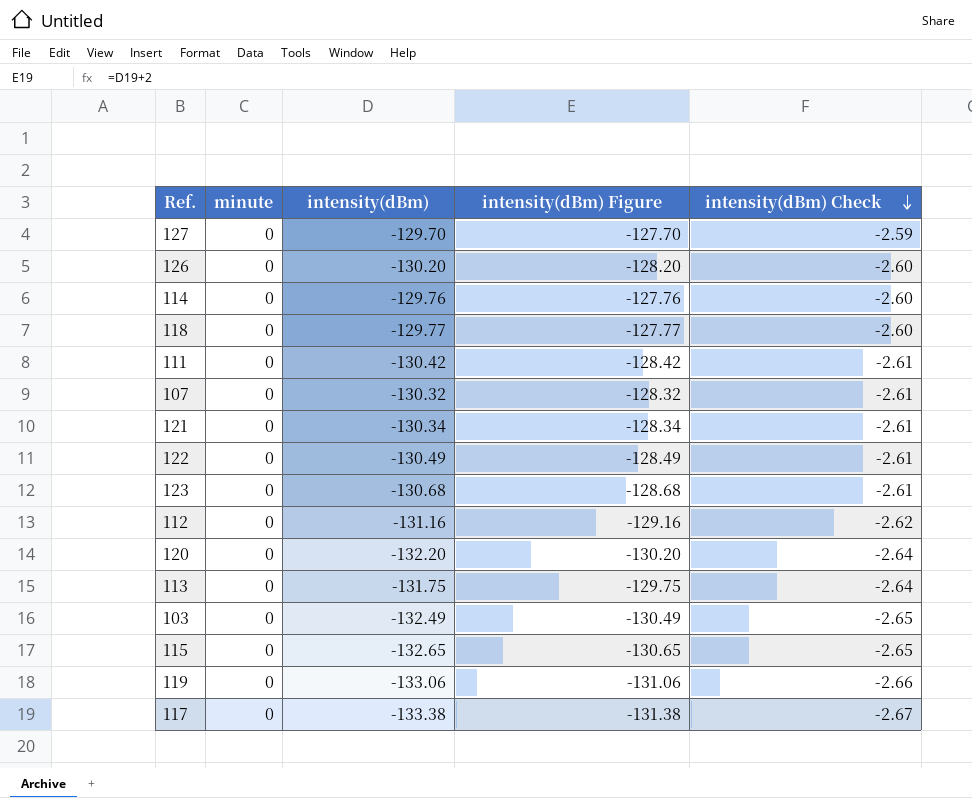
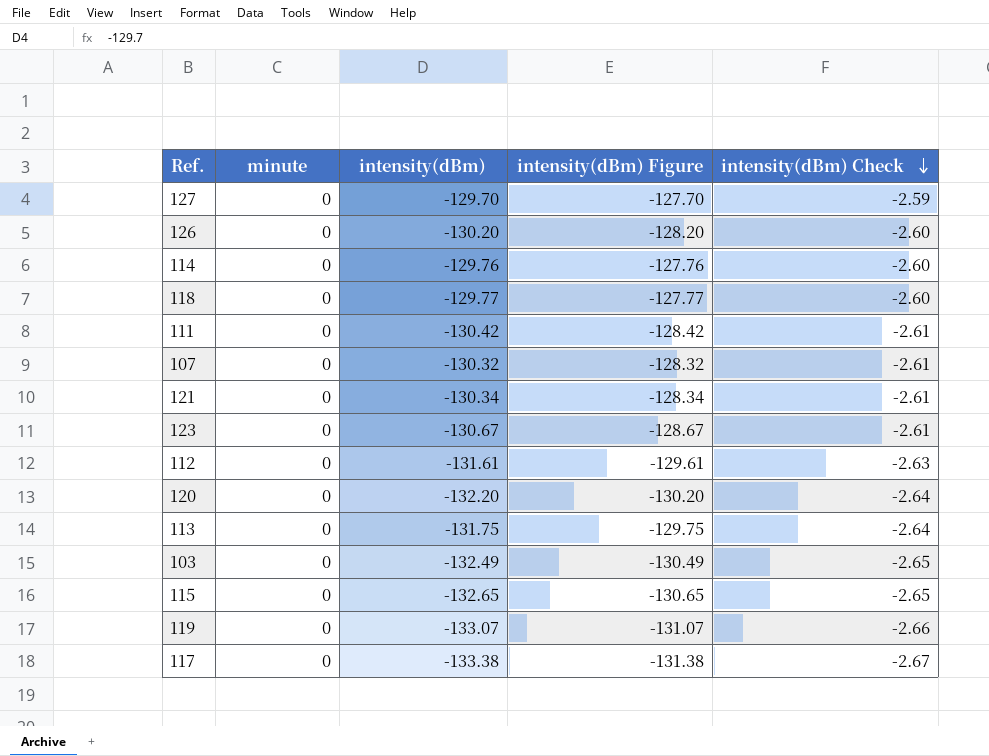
row 122: 0 | -130.49 | -128.49 | -2.61 -> none
123 | intensity(dBm): -130.68 -> -130.67
123 | intensity(dBm) Figure: -128.68 -> -128.67
112 | intensity(dBm): -131.16 -> -131.61
112 | intensity(dBm) Figure: -129.16 -> -129.61
112 | intensity(dBm) Check: -2.62 -> -2.63
119 | intensity(dBm): -133.06 -> -133.07
119 | intensity(dBm) Figure: -131.06 -> -131.07

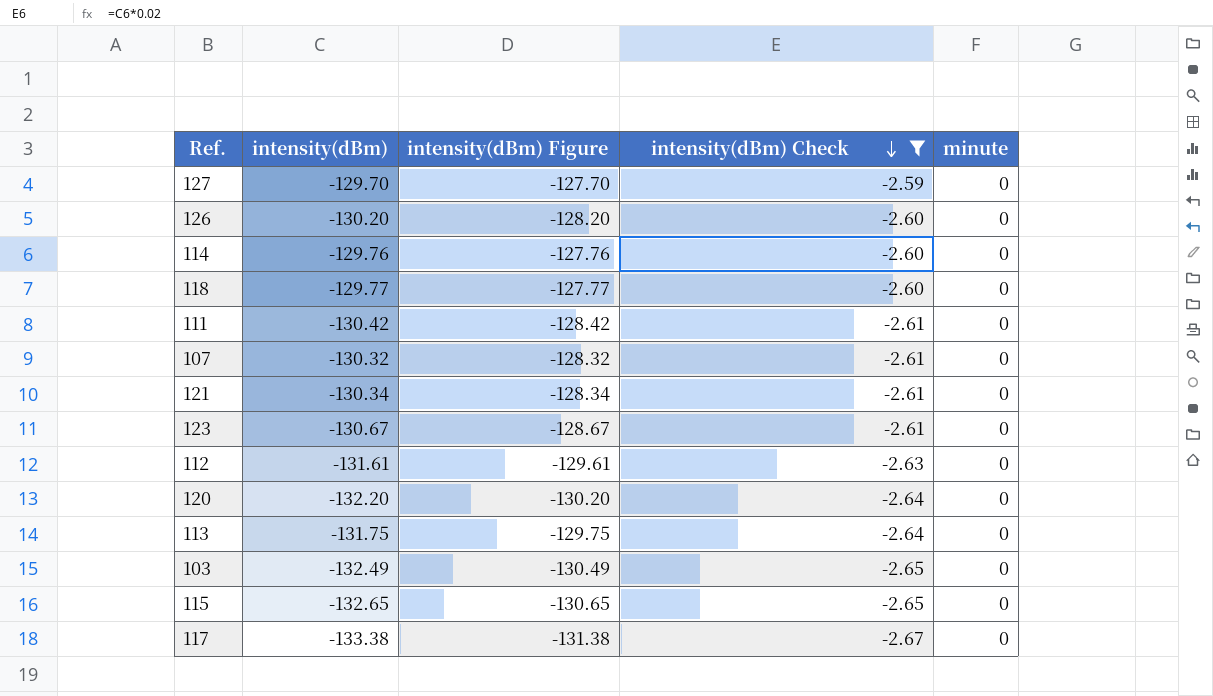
filter: none -> intensity(dBm) Check != -2.66
column minute | position: 2 -> 5

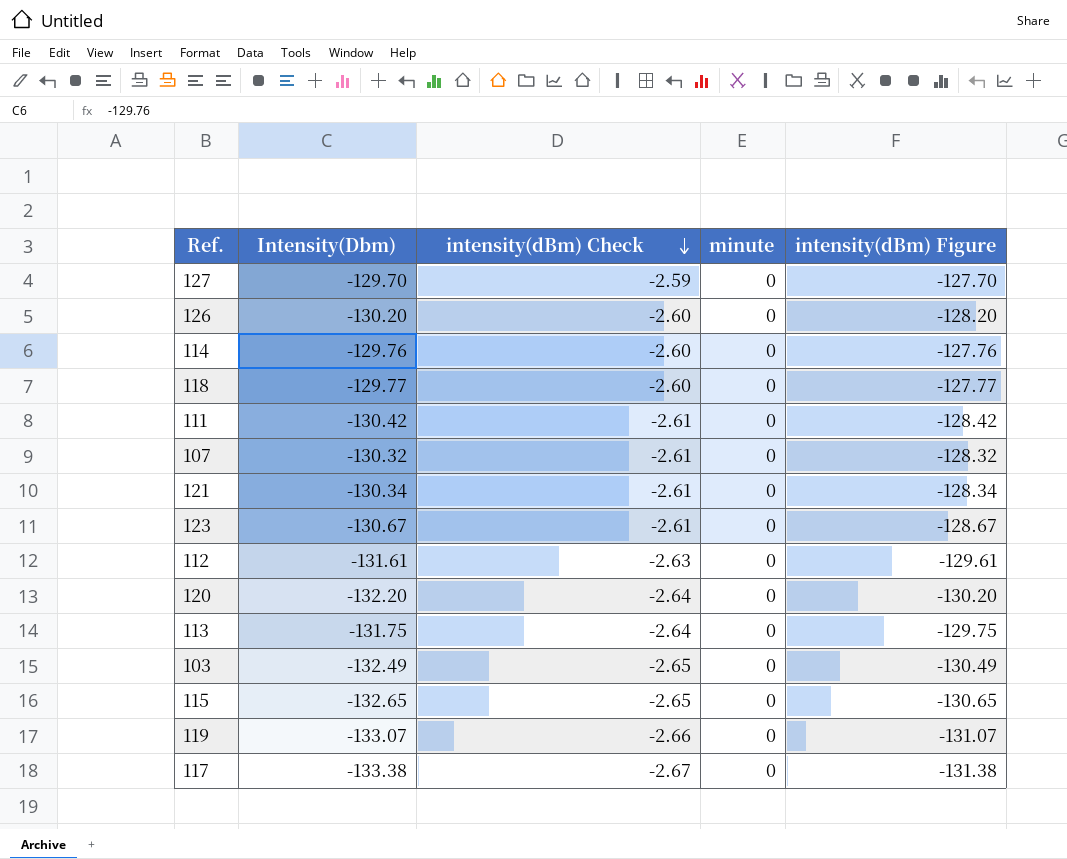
filter: intensity(dBm) Check != -2.66 -> none
column name: intensity(dBm) -> Intensity(Dbm)
column intensity(dBm) Figure | position: 3 -> 5

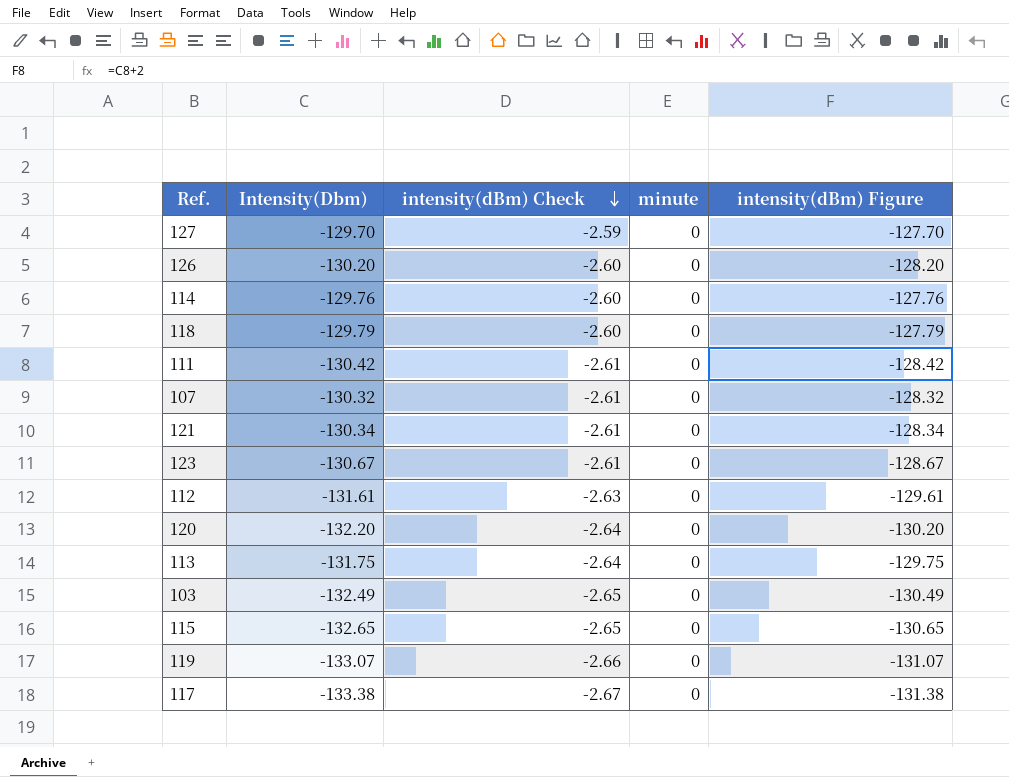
118 | Intensity(Dbm): -129.77 -> -129.79
118 | intensity(dBm) Figure: -127.77 -> -127.79

